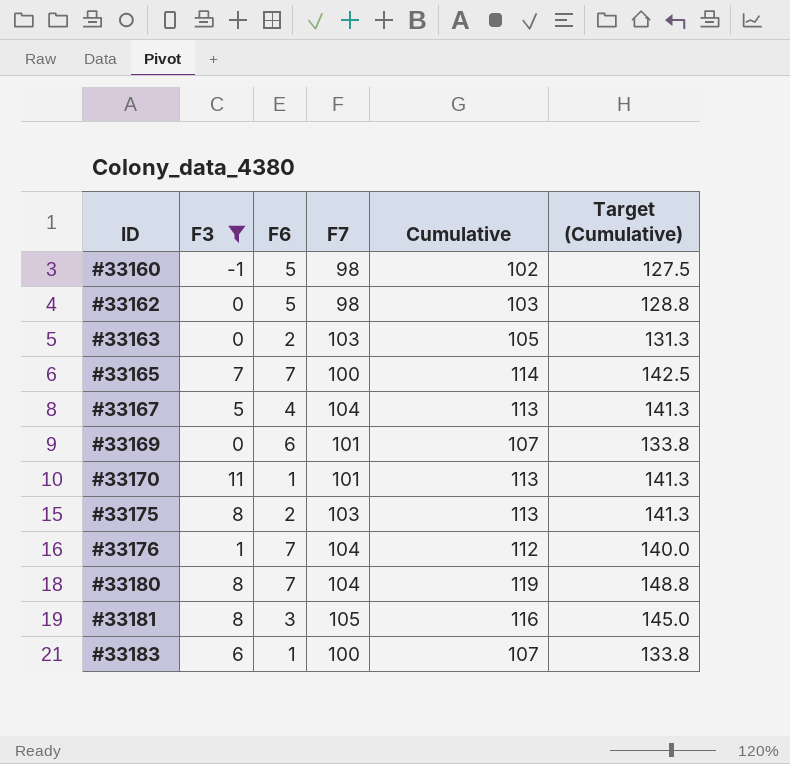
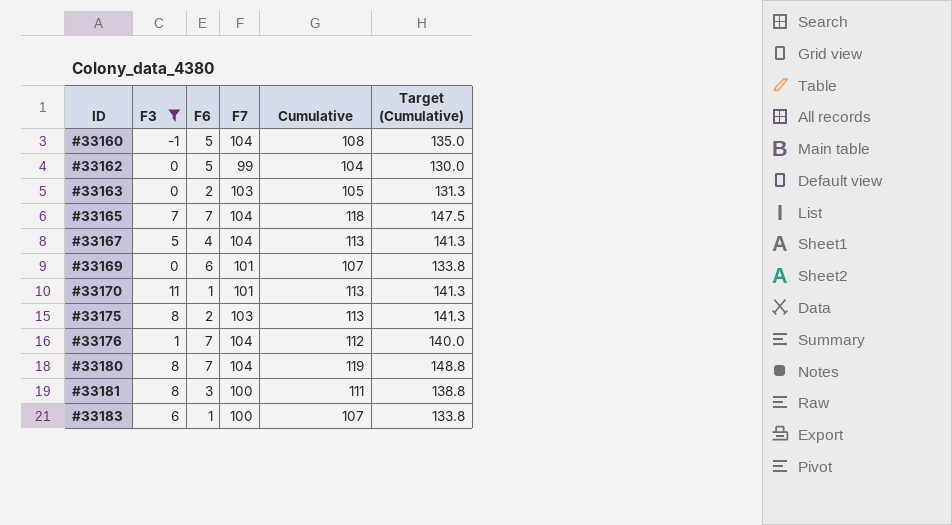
#33160 | F7: 98 -> 104
#33160 | Cumulative: 102 -> 108
#33160 | Target (Cumulative): 127.5 -> 135.0
#33162 | F7: 98 -> 99
#33162 | Cumulative: 103 -> 104
#33162 | Target (Cumulative): 128.8 -> 130.0
#33165 | F7: 100 -> 104
#33165 | Cumulative: 114 -> 118
#33165 | Target (Cumulative): 142.5 -> 147.5
#33181 | F7: 105 -> 100
#33181 | Cumulative: 116 -> 111
#33181 | Target (Cumulative): 145.0 -> 138.8

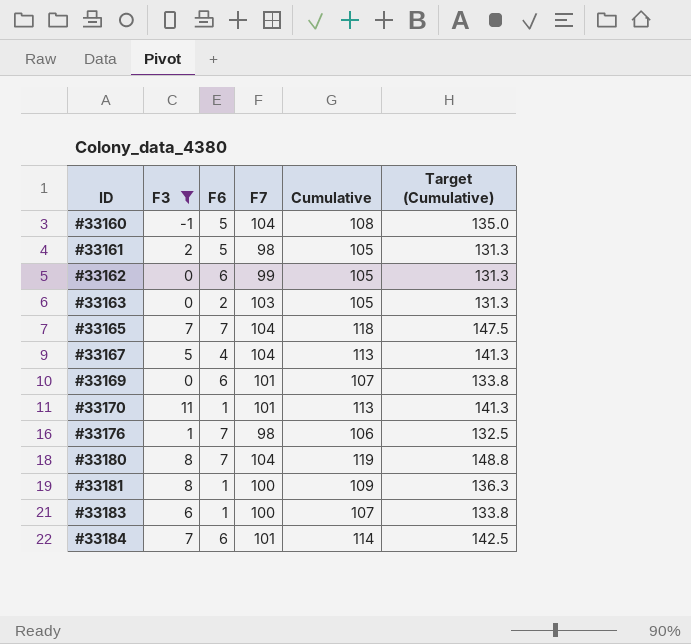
row #33175: 8 | 2 | 103 | 113 | 141.3 -> none
row #33161: none -> 2 | 5 | 98 | 105 | 131.3
#33162 | F6: 5 -> 6
#33162 | Cumulative: 104 -> 105
#33162 | Target (Cumulative): 130.0 -> 131.3
#33176 | F7: 104 -> 98
#33176 | Cumulative: 112 -> 106
#33176 | Target (Cumulative): 140.0 -> 132.5
#33181 | F6: 3 -> 1
#33181 | Cumulative: 111 -> 109
#33181 | Target (Cumulative): 138.8 -> 136.3
row #33184: none -> 7 | 6 | 101 | 114 | 142.5

